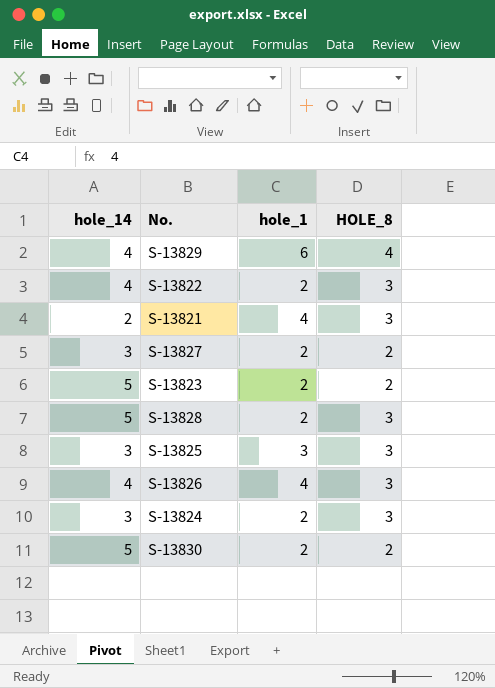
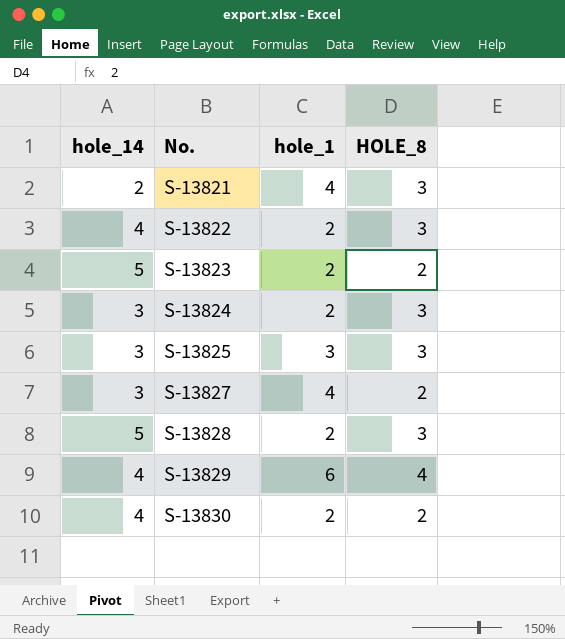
row order: none -> No. ascending
row S-13826: 4 | 4 | 3 -> none
S-13827 | hole_1: 2 -> 4
S-13830 | hole_14: 5 -> 4

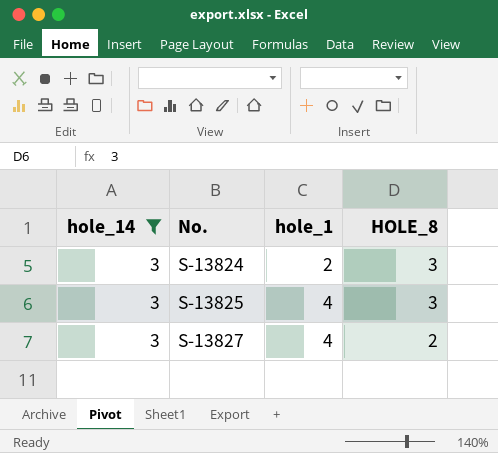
filter: none -> hole_14 = 3
S-13825 | hole_1: 3 -> 4

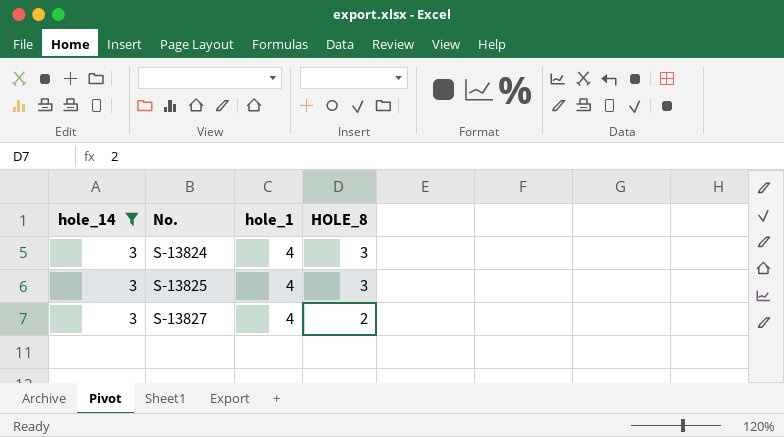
S-13824 | hole_1: 2 -> 4

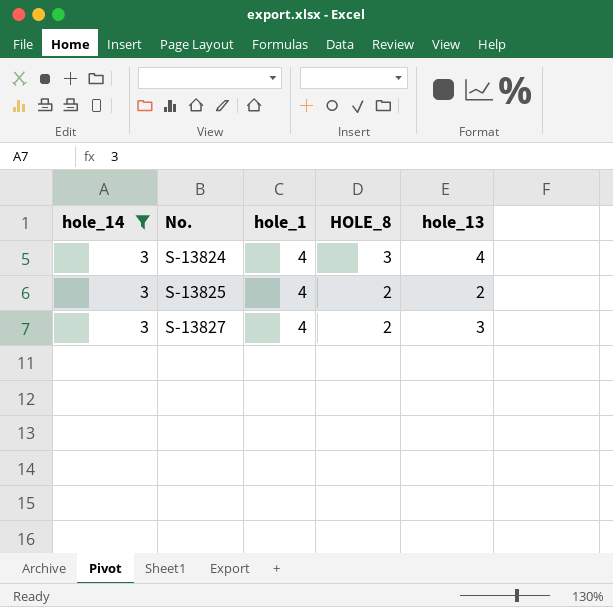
column hole_13 | position: none -> 5
S-13825 | HOLE_8: 3 -> 2

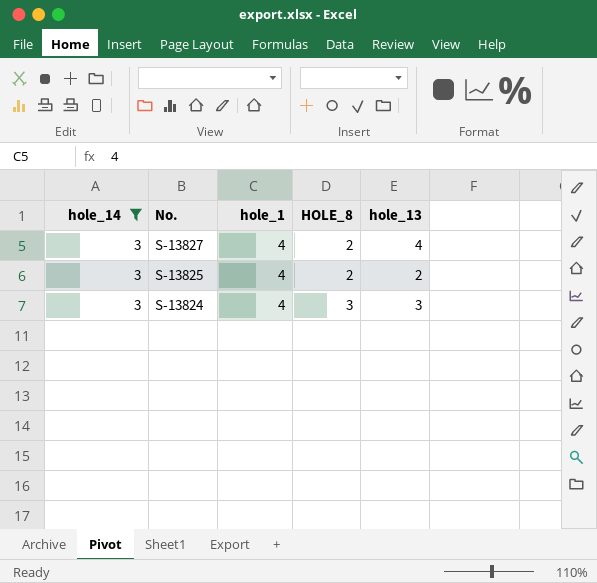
row order: No. ascending -> No. descending
S-13827 | hole_13: 3 -> 4
S-13824 | hole_13: 4 -> 3

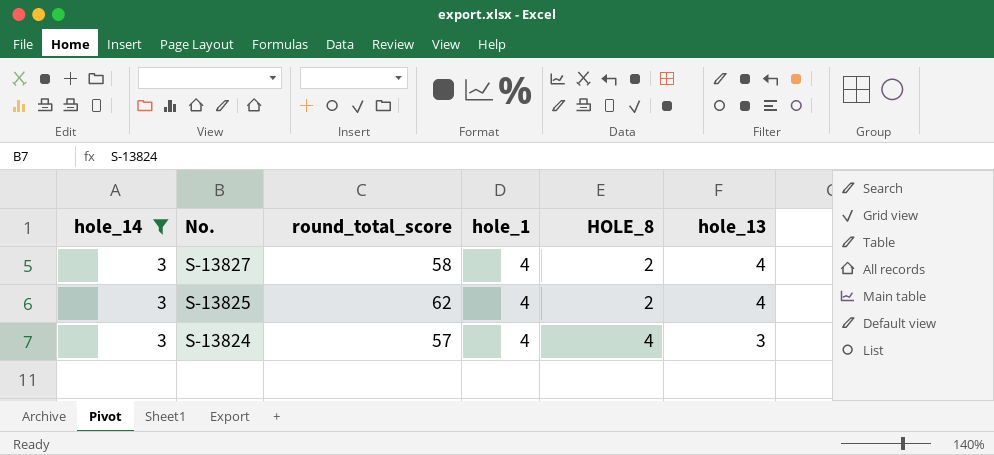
column round_total_score | position: none -> 3
S-13825 | hole_13: 2 -> 4
S-13824 | HOLE_8: 3 -> 4

